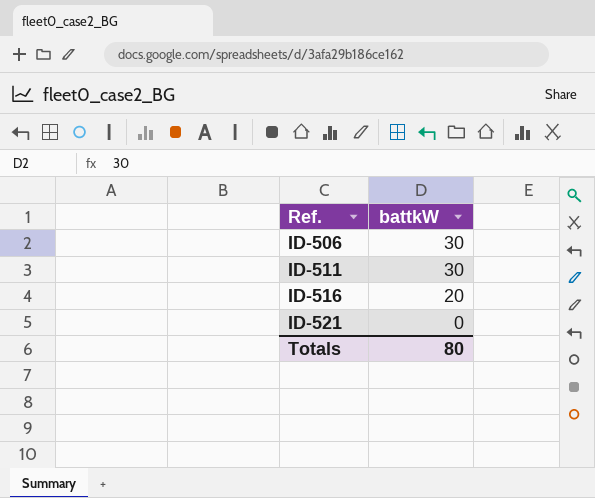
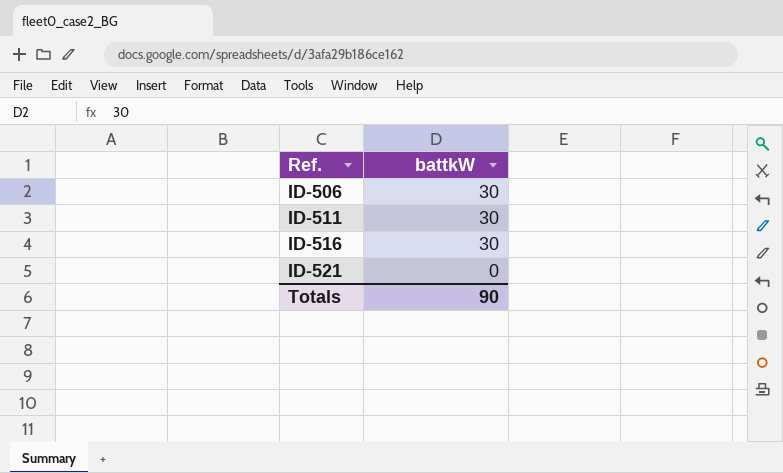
ID-516 | battkW: 20 -> 30
Totals | battkW: 80 -> 90

